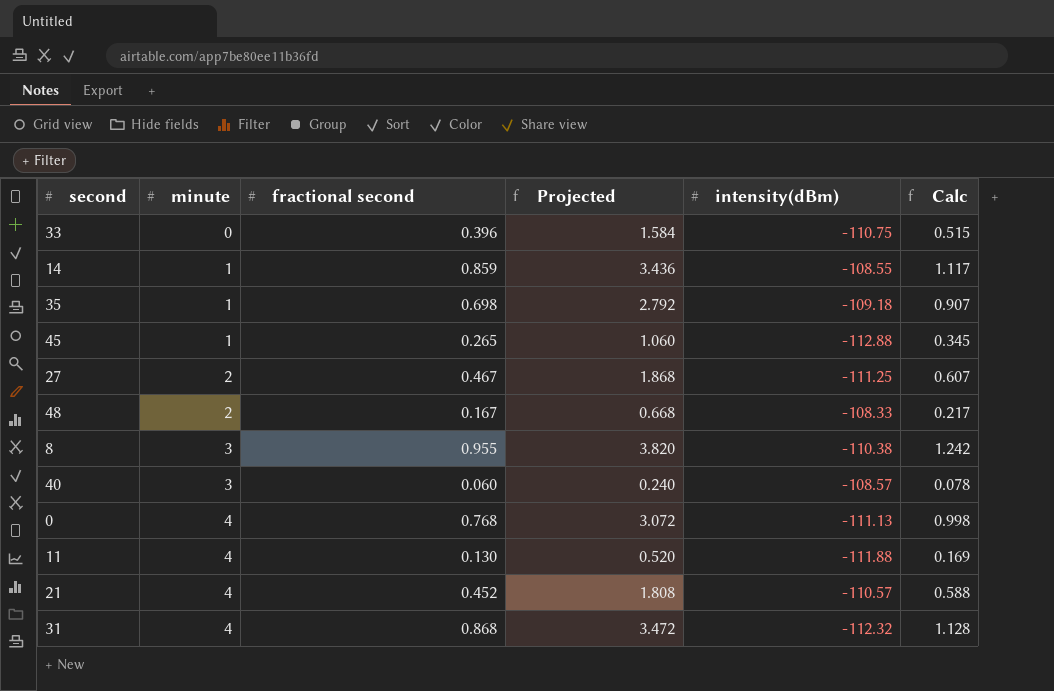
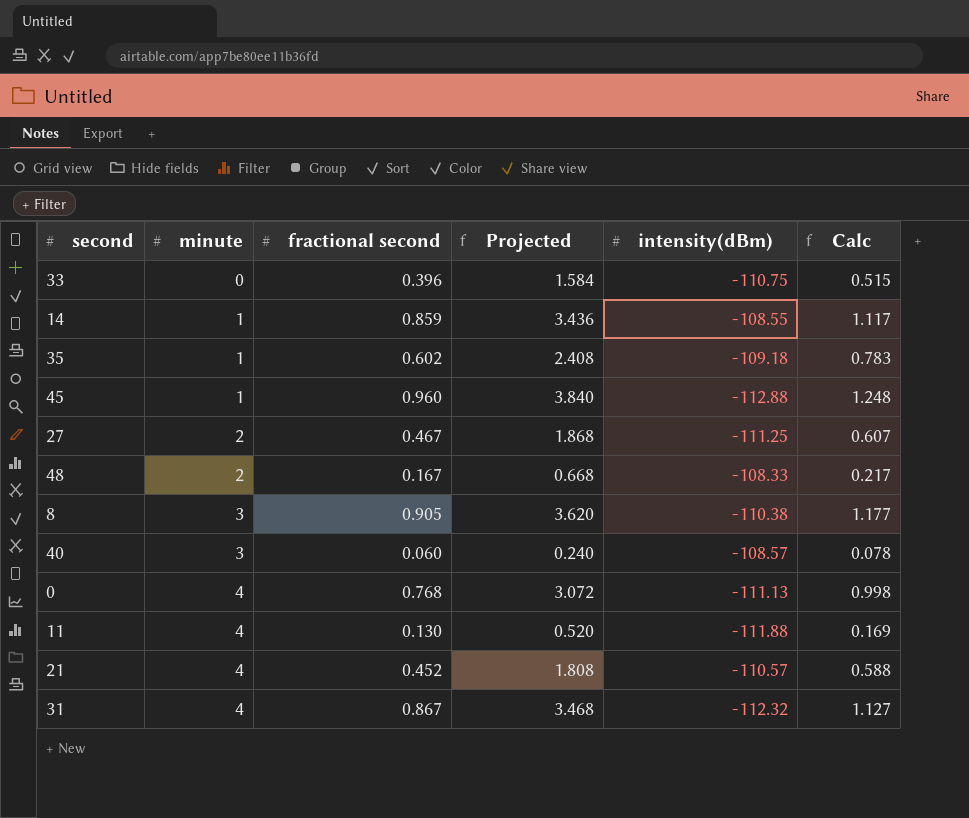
35 | fractional second: 0.698 -> 0.602
35 | Projected: 2.792 -> 2.408
35 | Calc: 0.907 -> 0.783
45 | fractional second: 0.265 -> 0.960
45 | Projected: 1.060 -> 3.840
45 | Calc: 0.345 -> 1.248
8 | fractional second: 0.955 -> 0.905
8 | Projected: 3.820 -> 3.620
8 | Calc: 1.242 -> 1.177
31 | fractional second: 0.868 -> 0.867
31 | Projected: 3.472 -> 3.468
31 | Calc: 1.128 -> 1.127

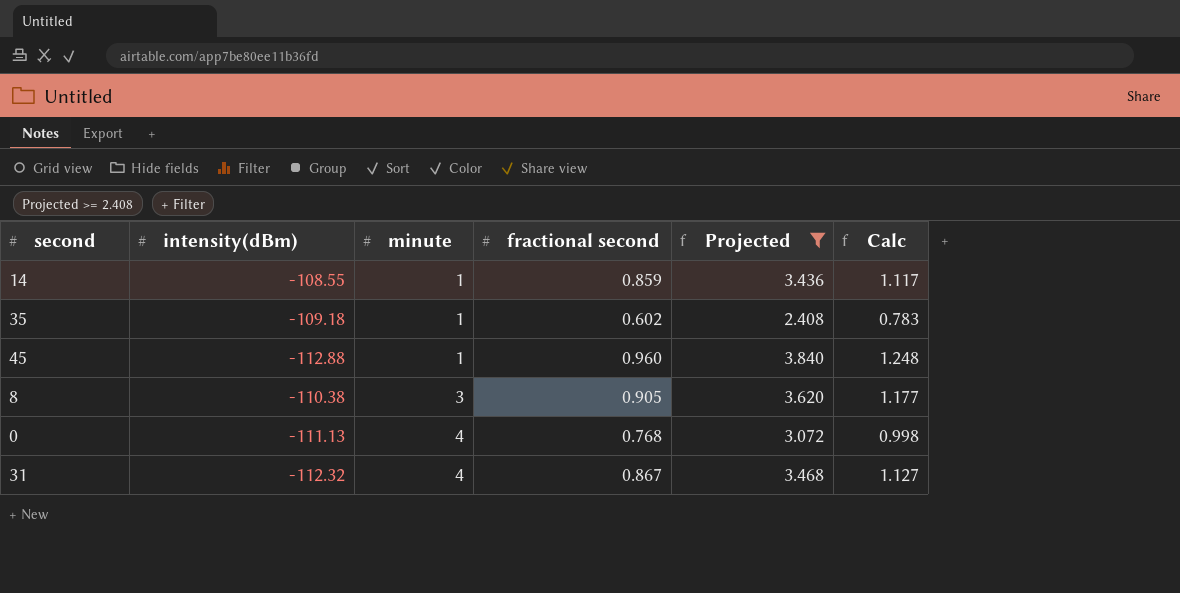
filter: none -> Projected >= 2.408
column intensity(dBm) | position: 5 -> 2

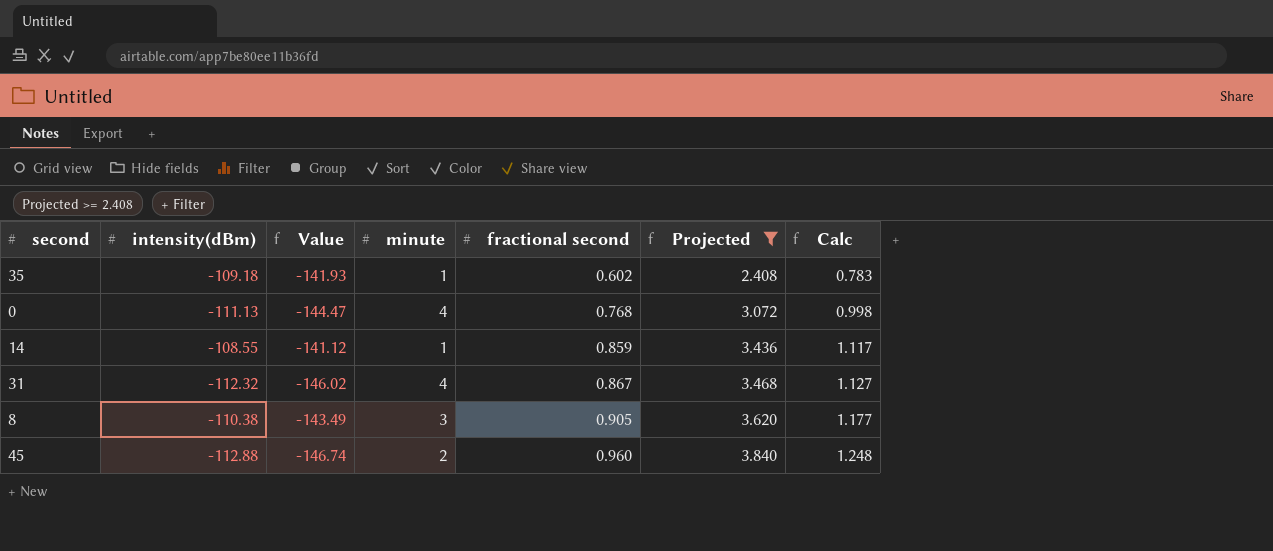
row order: minute ascending -> fractional second ascending
column Value | formula: none -> [intensity(dBm)] * 1.3
45 | minute: 1 -> 2

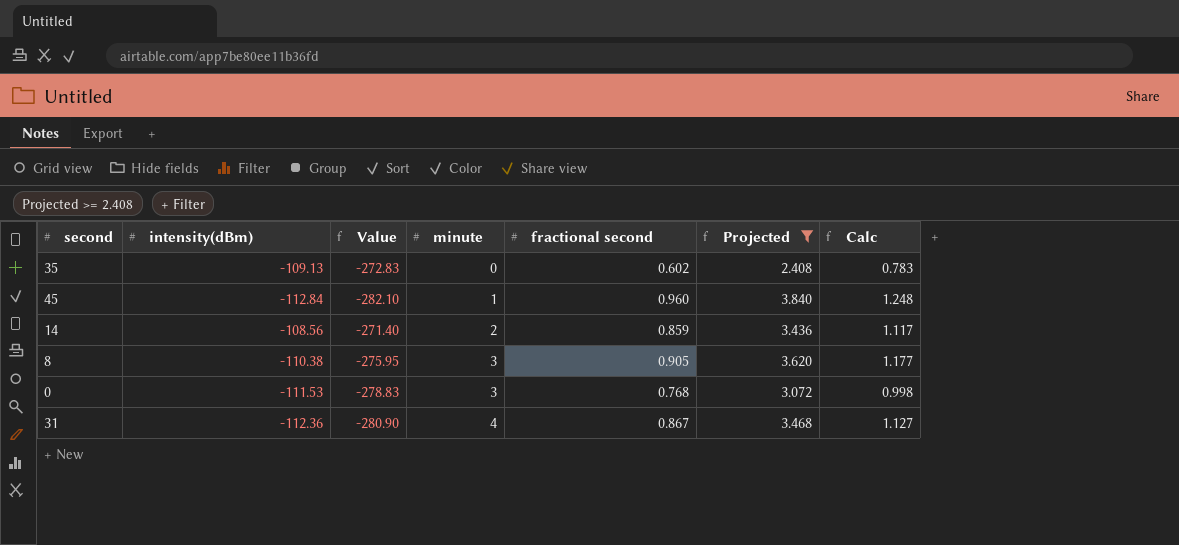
row order: fractional second ascending -> minute ascending
column Value | formula: [intensity(dBm)] * 1.3 -> [intensity(dBm)] * 2.5
35 | intensity(dBm): -109.18 -> -109.13
35 | minute: 1 -> 0
45 | intensity(dBm): -112.88 -> -112.84
45 | minute: 2 -> 1
14 | intensity(dBm): -108.55 -> -108.56
14 | minute: 1 -> 2
0 | intensity(dBm): -111.13 -> -111.53
0 | minute: 4 -> 3
31 | intensity(dBm): -112.32 -> -112.36

